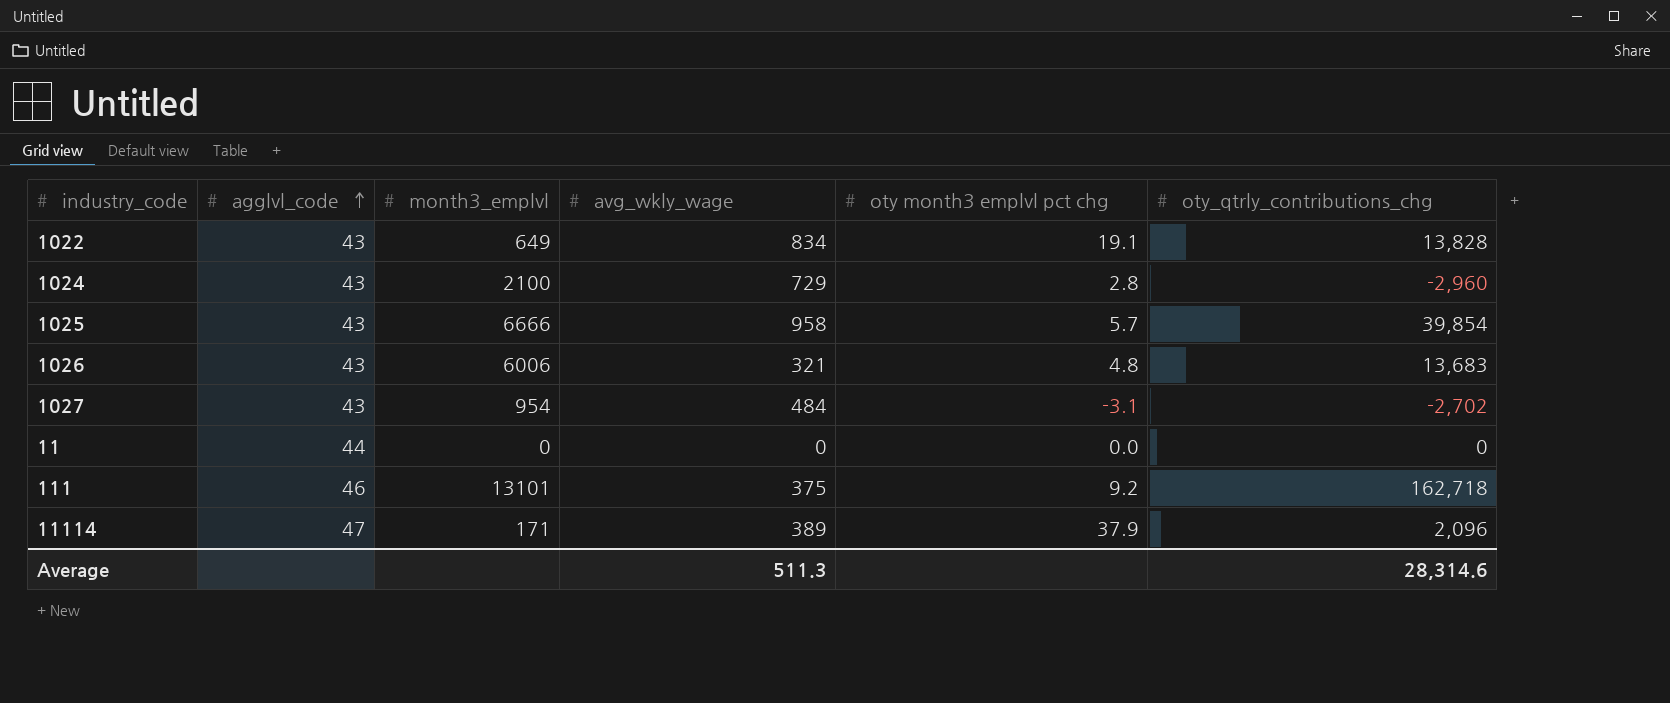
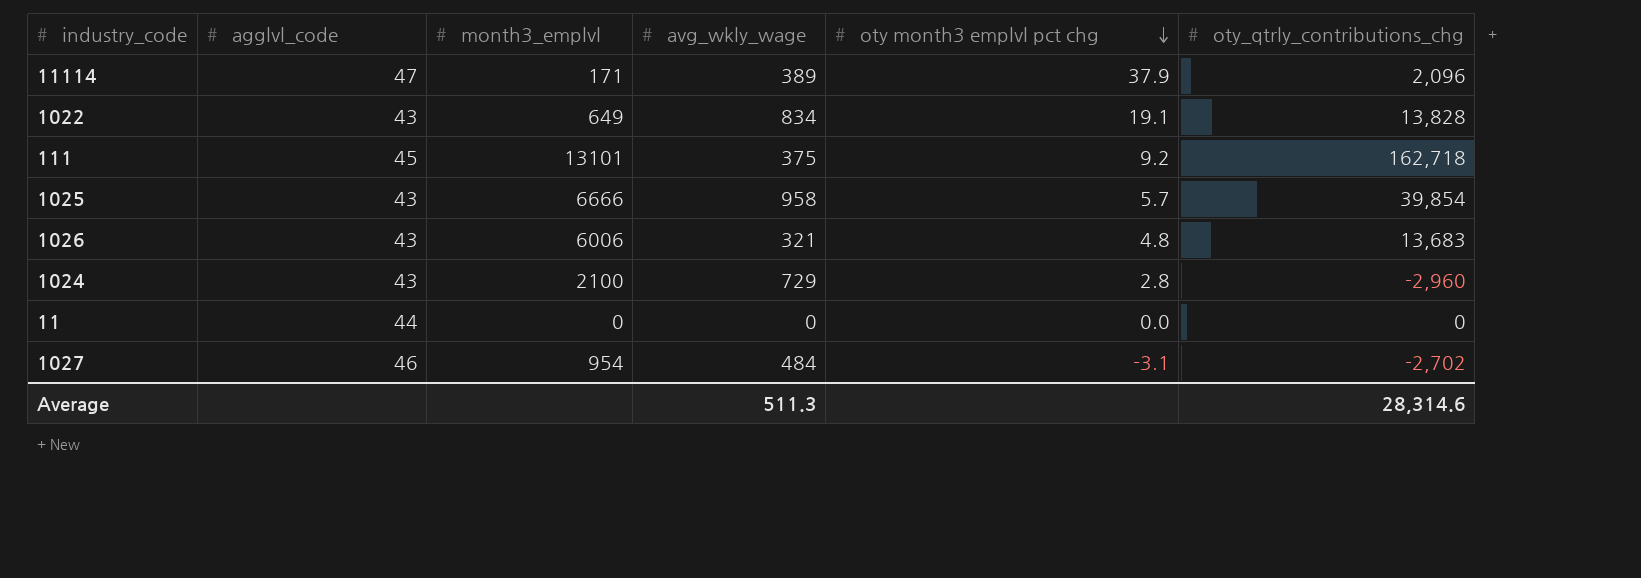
row order: agglvl_code ascending -> oty month3 emplvl pct chg descending
111 | agglvl_code: 46 -> 45
1027 | agglvl_code: 43 -> 46

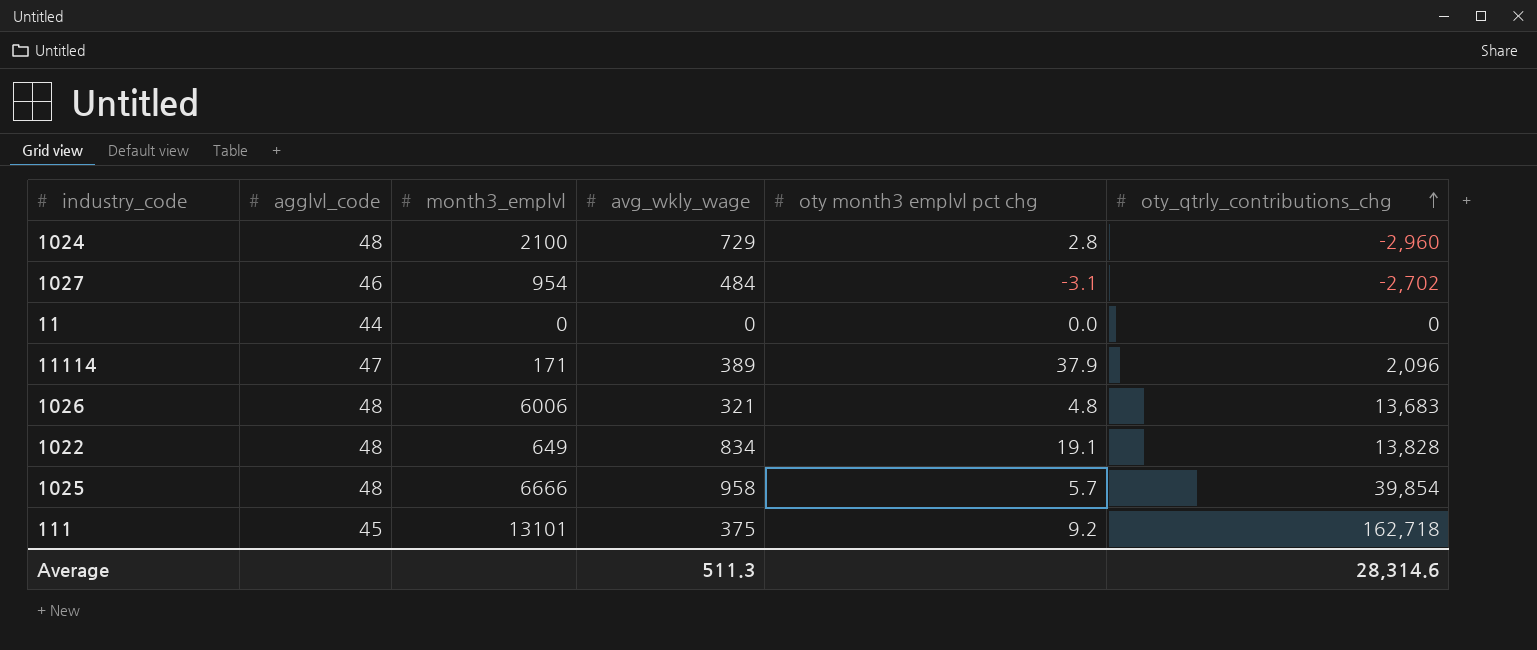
row order: oty month3 emplvl pct chg descending -> oty_qtrly_contributions_chg ascending
1024 | agglvl_code: 43 -> 48
1026 | agglvl_code: 43 -> 48
1022 | agglvl_code: 43 -> 48
1025 | agglvl_code: 43 -> 48

